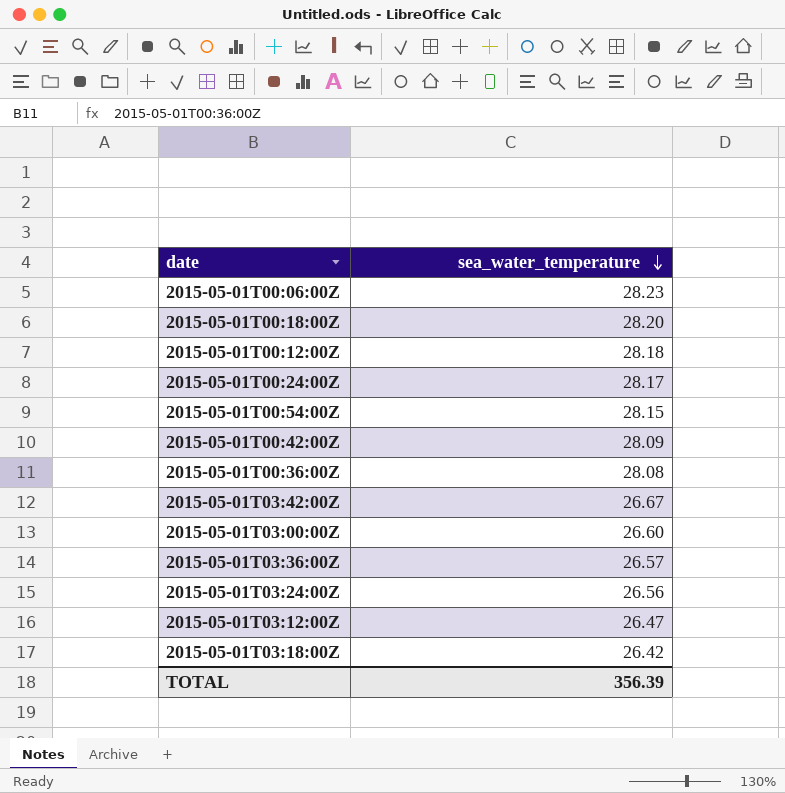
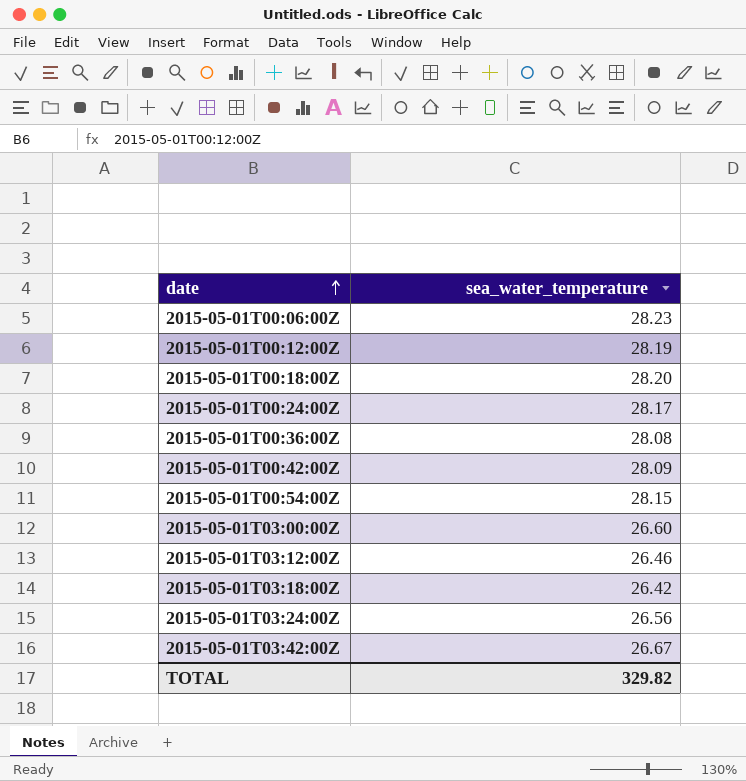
row order: sea_water_temperature descending -> date ascending
row 2015-05-01T03:36:00Z: 26.57 -> none
2015-05-01T00:12:00Z | sea_water_temperature: 28.18 -> 28.19
2015-05-01T03:12:00Z | sea_water_temperature: 26.47 -> 26.46
TOTAL | sea_water_temperature: 356.39 -> 329.82

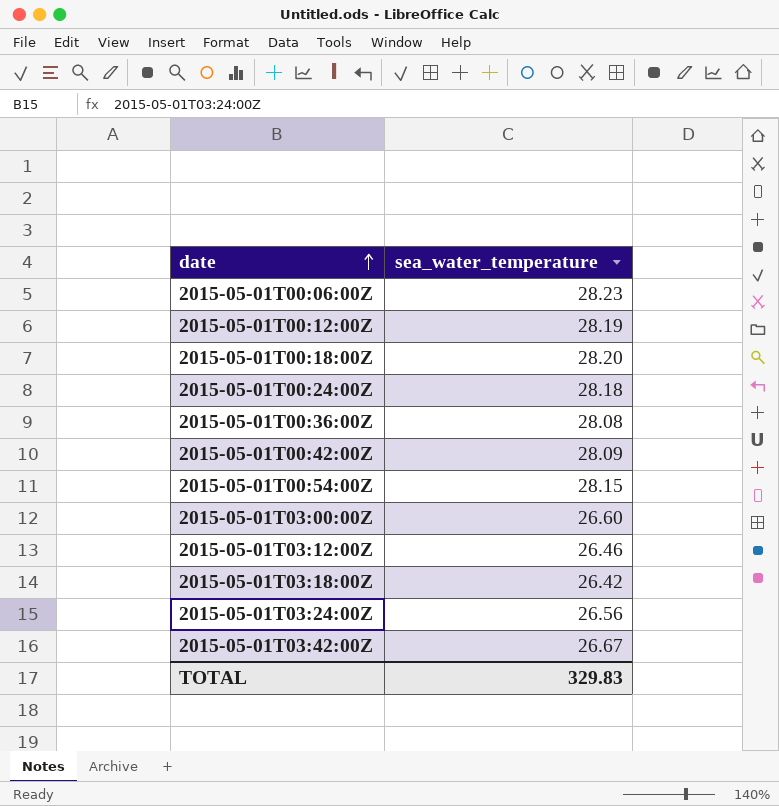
2015-05-01T00:24:00Z | sea_water_temperature: 28.17 -> 28.18
TOTAL | sea_water_temperature: 329.82 -> 329.83

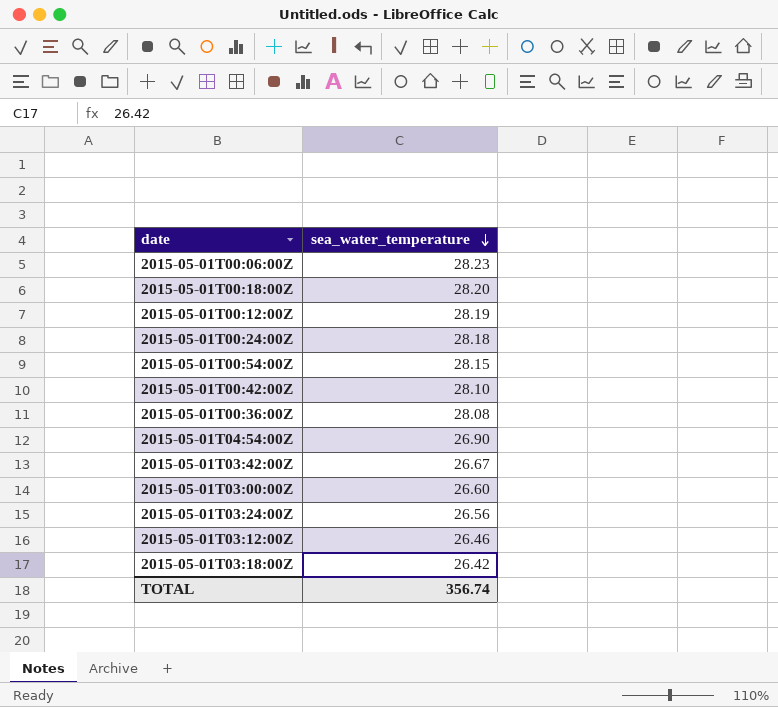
row order: date ascending -> sea_water_temperature descending
2015-05-01T00:42:00Z | sea_water_temperature: 28.09 -> 28.10
row 2015-05-01T04:54:00Z: none -> 26.90
TOTAL | sea_water_temperature: 329.83 -> 356.74

